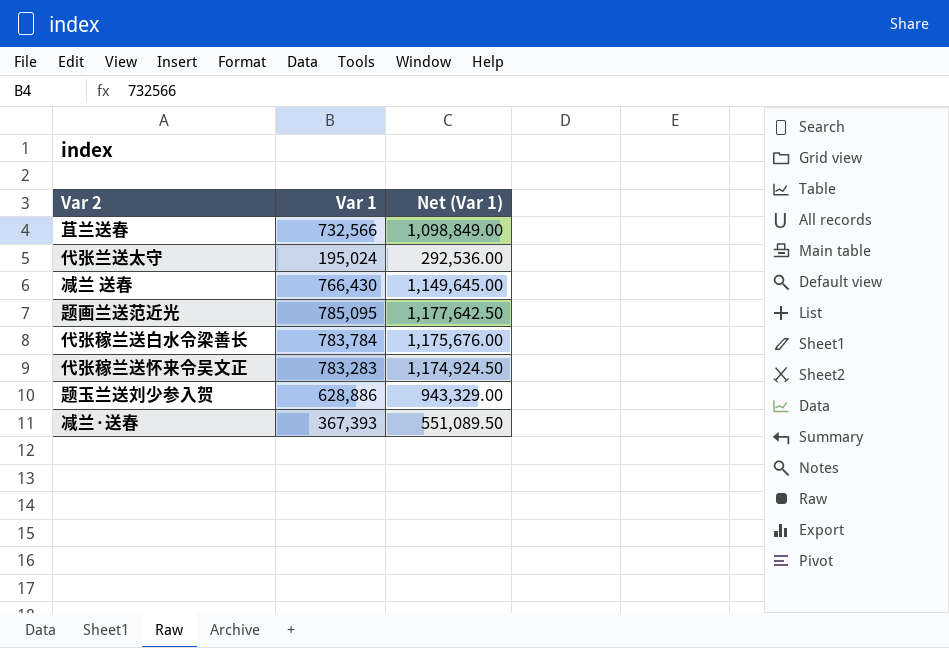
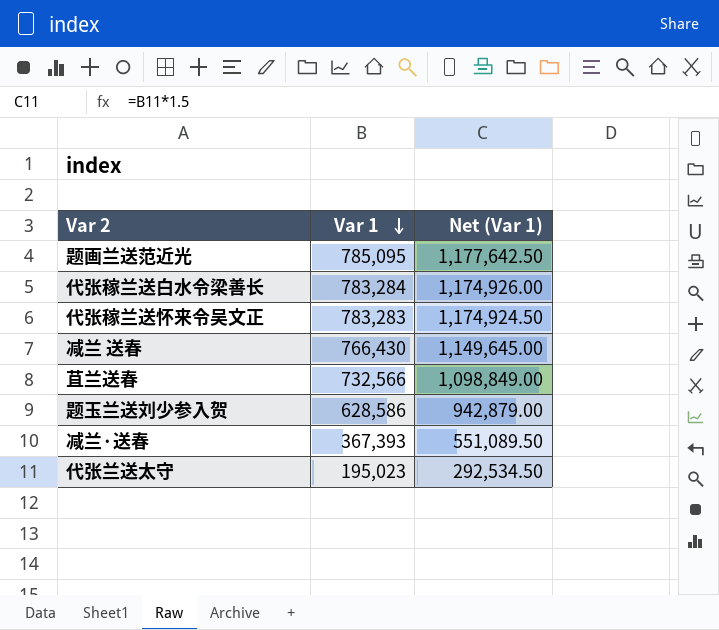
row order: none -> Var 1 descending
代张稼兰送白水令梁善长 | Var 1: 783,784 -> 783,284
代张稼兰送白水令梁善长 | Net (Var 1): 1,175,676.00 -> 1,174,926.00
题玉兰送刘少参入贺 | Var 1: 628,886 -> 628,586
题玉兰送刘少参入贺 | Net (Var 1): 943,329.00 -> 942,879.00
代张兰送太守 | Var 1: 195,024 -> 195,023
代张兰送太守 | Net (Var 1): 292,536.00 -> 292,534.50

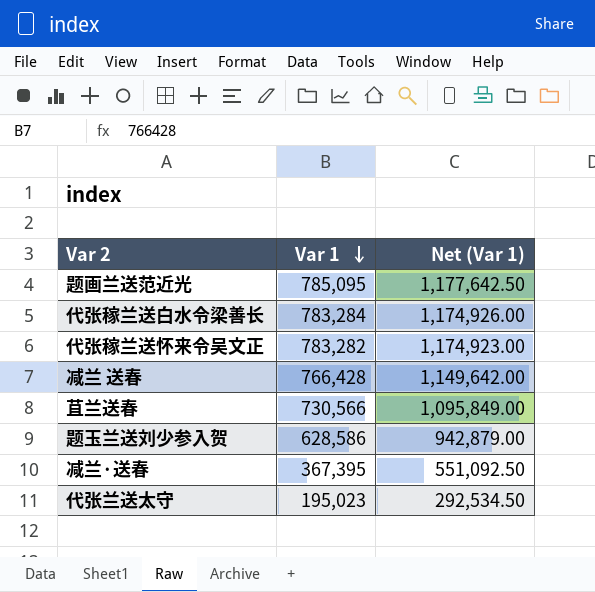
代张稼兰送怀来令吴文正 | Var 1: 783,283 -> 783,282
代张稼兰送怀来令吴文正 | Net (Var 1): 1,174,924.50 -> 1,174,923.00
减兰 送春 | Var 1: 766,430 -> 766,428
减兰 送春 | Net (Var 1): 1,149,645.00 -> 1,149,642.00
苴兰送春 | Var 1: 732,566 -> 730,566
苴兰送春 | Net (Var 1): 1,098,849.00 -> 1,095,849.00
减兰·送春 | Var 1: 367,393 -> 367,395
减兰·送春 | Net (Var 1): 551,089.50 -> 551,092.50

